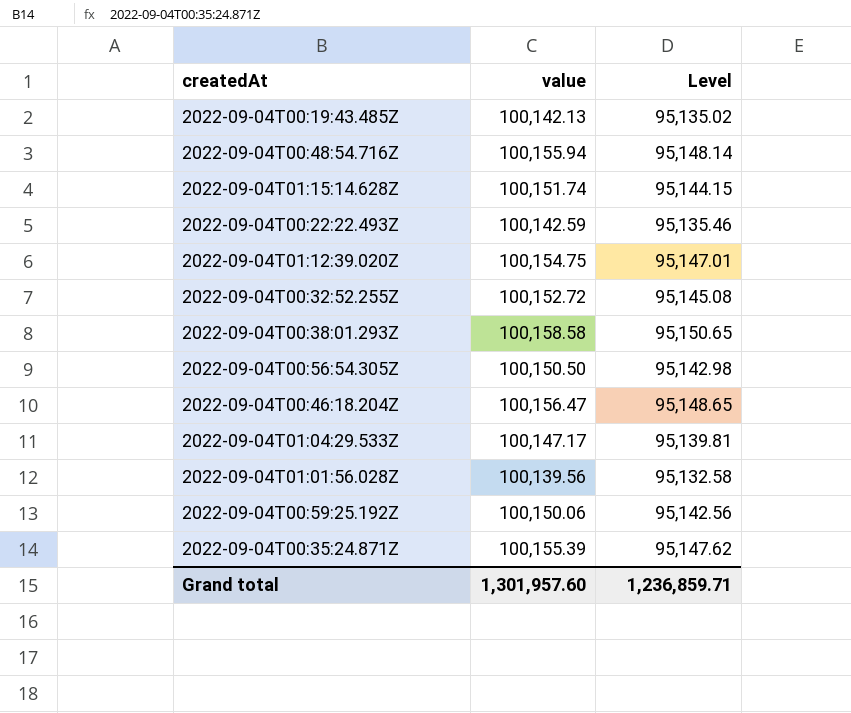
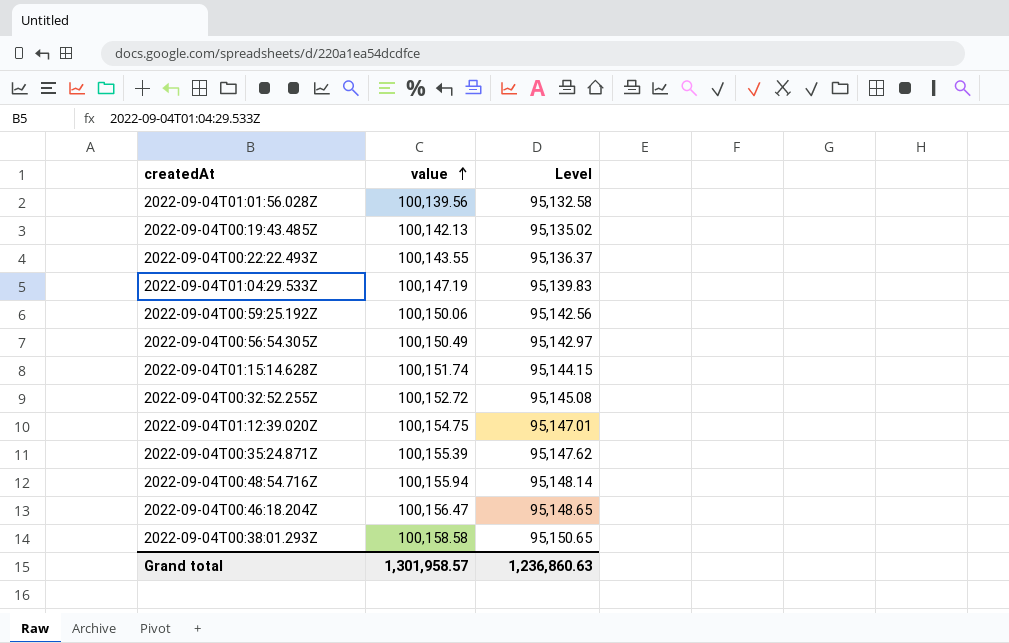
row order: none -> value ascending
2022-09-04T00:22:22.493Z | value: 100,142.59 -> 100,143.55
2022-09-04T00:22:22.493Z | Level: 95,135.46 -> 95,136.37
2022-09-04T01:04:29.533Z | value: 100,147.17 -> 100,147.19
2022-09-04T01:04:29.533Z | Level: 95,139.81 -> 95,139.83
2022-09-04T00:56:54.305Z | value: 100,150.50 -> 100,150.49
2022-09-04T00:56:54.305Z | Level: 95,142.98 -> 95,142.97
Grand total | value: 1,301,957.60 -> 1,301,958.57
Grand total | Level: 1,236,859.71 -> 1,236,860.63

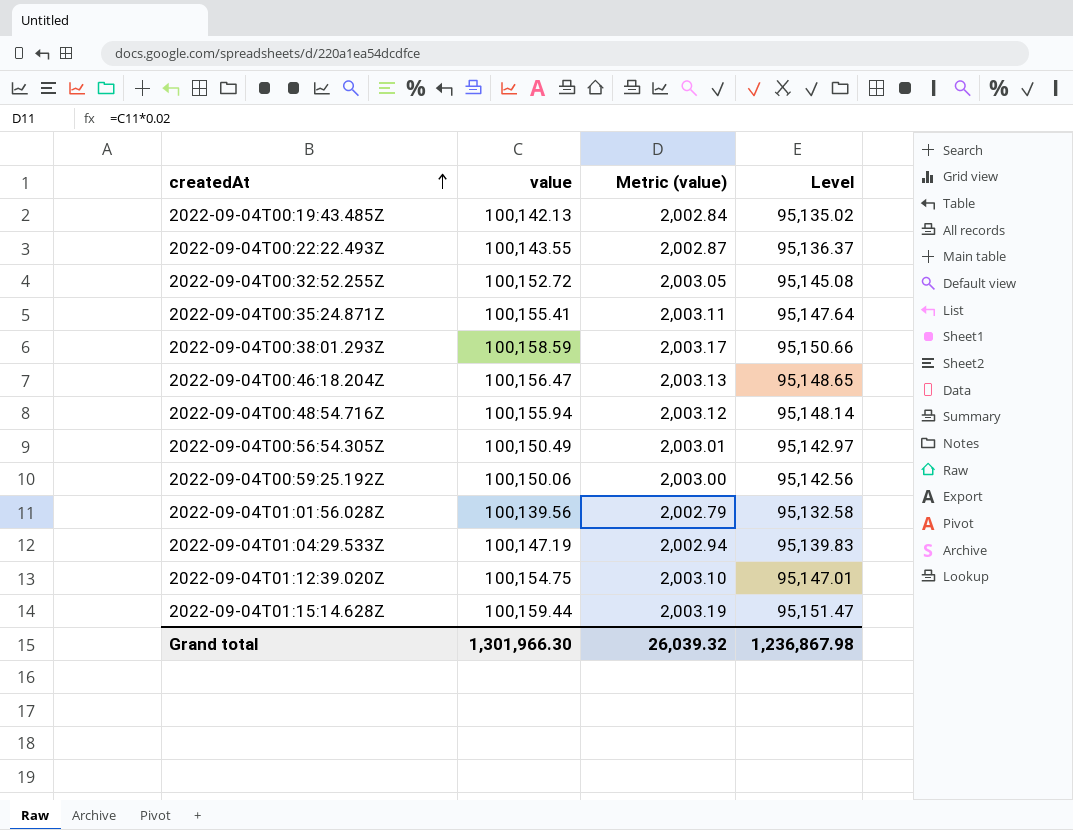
row order: value ascending -> createdAt ascending
column Metric (value) | formula: none -> [value] * 0.02
2022-09-04T00:35:24.871Z | value: 100,155.39 -> 100,155.41
2022-09-04T00:35:24.871Z | Level: 95,147.62 -> 95,147.64
2022-09-04T00:38:01.293Z | value: 100,158.58 -> 100,158.59
2022-09-04T00:38:01.293Z | Level: 95,150.65 -> 95,150.66
2022-09-04T01:15:14.628Z | value: 100,151.74 -> 100,159.44
2022-09-04T01:15:14.628Z | Level: 95,144.15 -> 95,151.47
Grand total | value: 1,301,958.57 -> 1,301,966.30
Grand total | Level: 1,236,860.63 -> 1,236,867.98

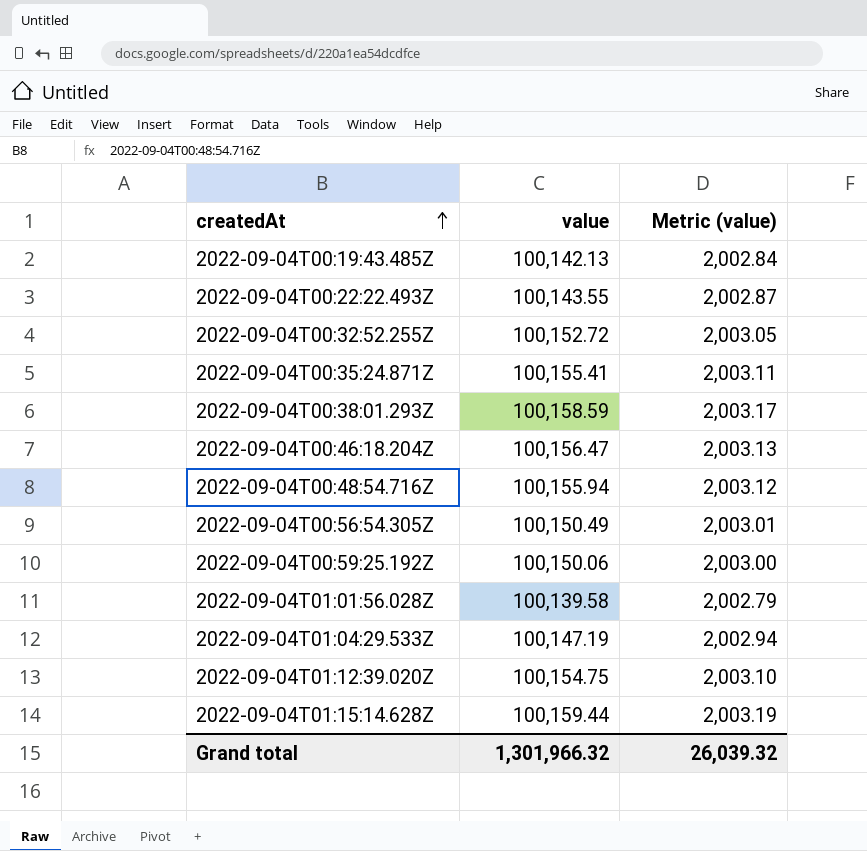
column Level | formula: [value] * 0.95 -> none
2022-09-04T01:01:56.028Z | value: 100,139.56 -> 100,139.58
Grand total | value: 1,301,966.30 -> 1,301,966.32

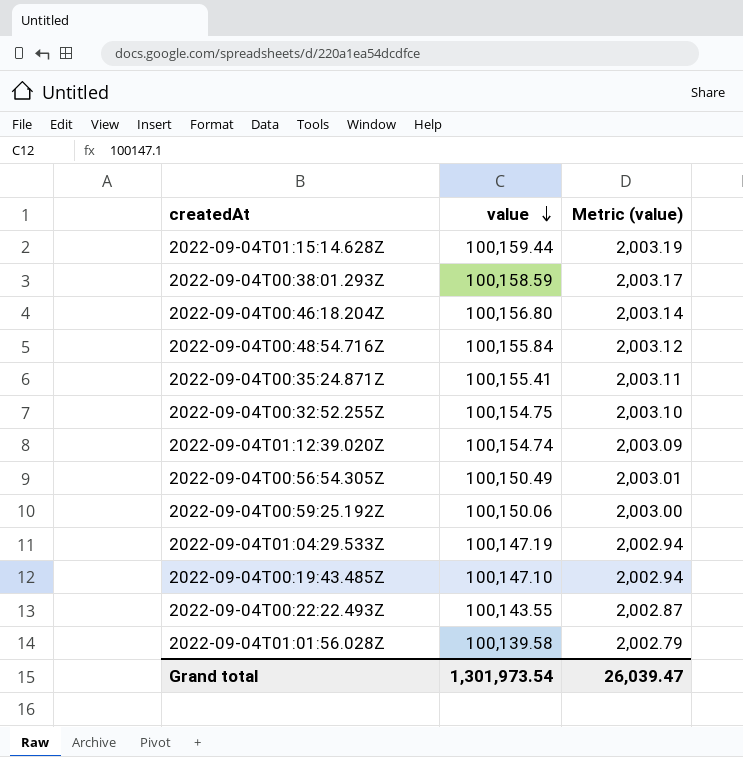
row order: createdAt ascending -> value descending
2022-09-04T00:46:18.204Z | value: 100,156.47 -> 100,156.80
2022-09-04T00:46:18.204Z | Metric (value): 2,003.13 -> 2,003.14
2022-09-04T00:48:54.716Z | value: 100,155.94 -> 100,155.84
2022-09-04T00:32:52.255Z | value: 100,152.72 -> 100,154.75
2022-09-04T00:32:52.255Z | Metric (value): 2,003.05 -> 2,003.10
2022-09-04T01:12:39.020Z | value: 100,154.75 -> 100,154.74
2022-09-04T01:12:39.020Z | Metric (value): 2,003.10 -> 2,003.09
2022-09-04T00:19:43.485Z | value: 100,142.13 -> 100,147.10
2022-09-04T00:19:43.485Z | Metric (value): 2,002.84 -> 2,002.94
Grand total | value: 1,301,966.32 -> 1,301,973.54
Grand total | Metric (value): 26,039.32 -> 26,039.47

